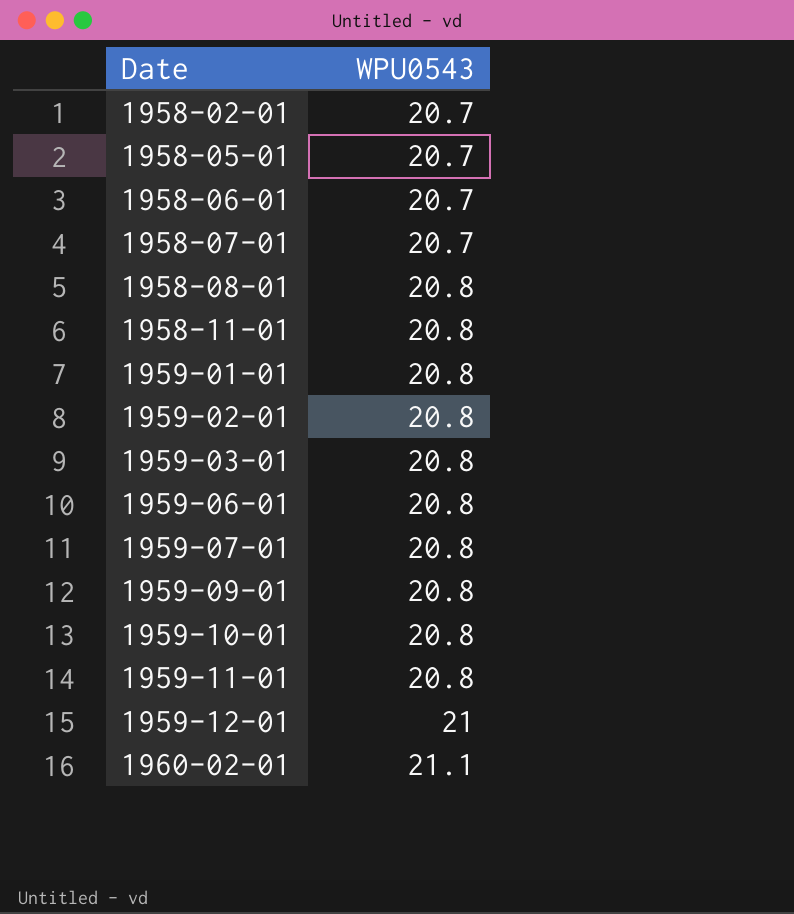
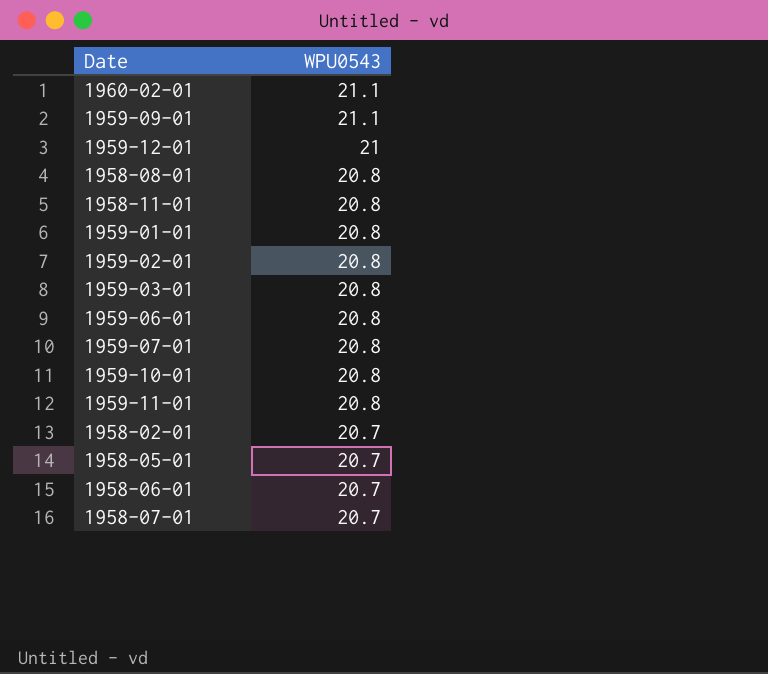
row order: Date ascending -> WPU0543 descending
1959-09-01 | WPU0543: 20.8 -> 21.1

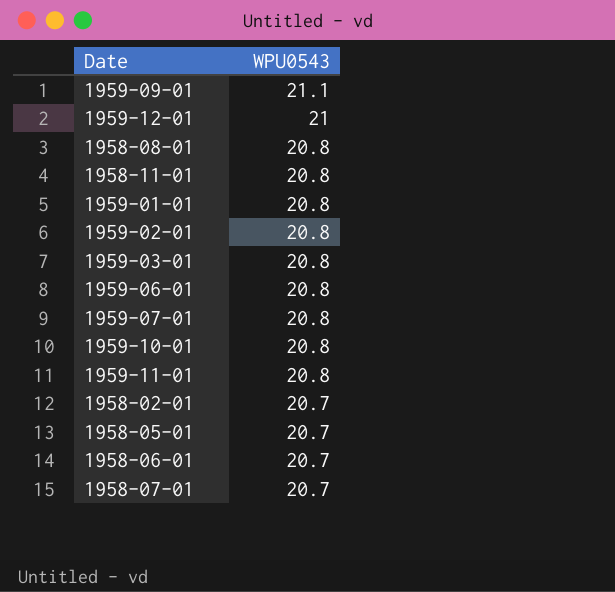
row 1960-02-01: 21.1 -> none

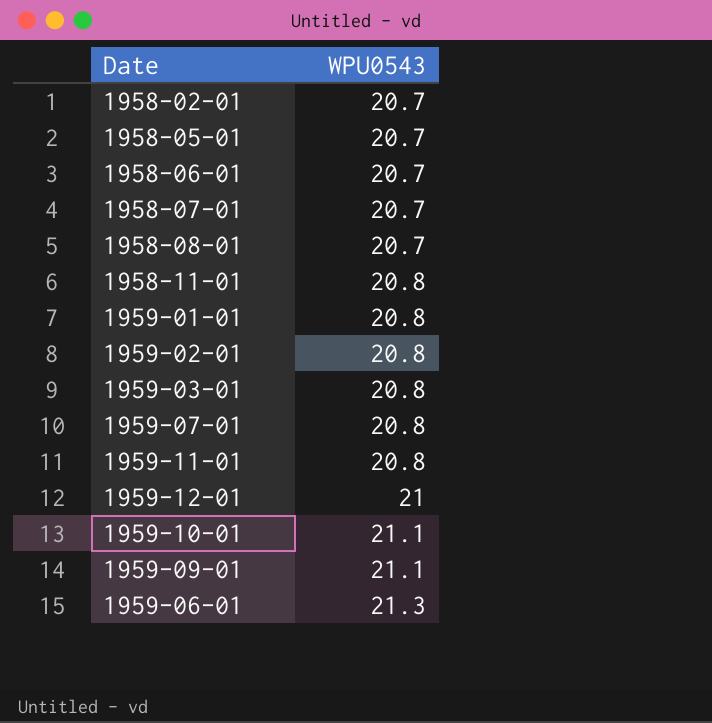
row order: WPU0543 descending -> WPU0543 ascending
1958-08-01 | WPU0543: 20.8 -> 20.7
1959-10-01 | WPU0543: 20.8 -> 21.1
1959-06-01 | WPU0543: 20.8 -> 21.3

